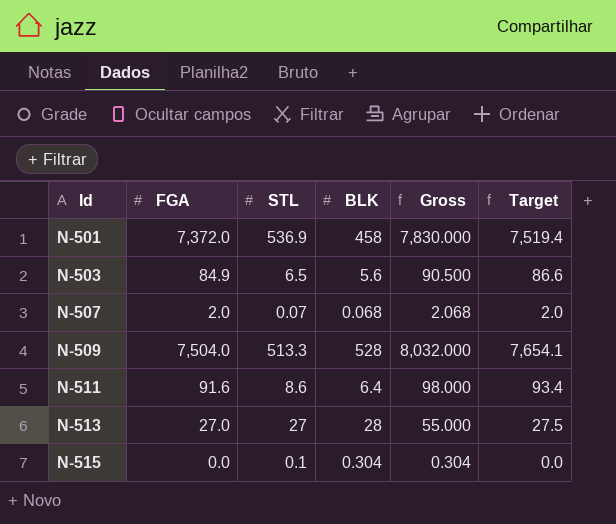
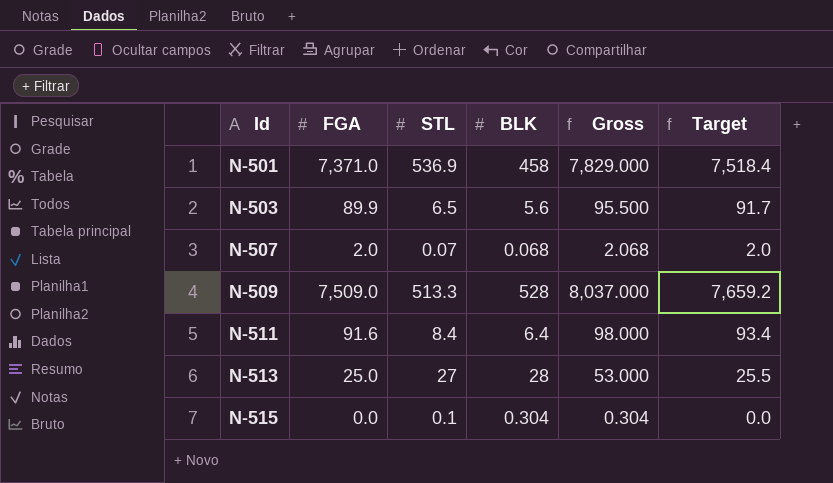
N-501 | FGA: 7,372.0 -> 7,371.0
N-501 | Gross: 7,830.000 -> 7,829.000
N-501 | Target: 7,519.4 -> 7,518.4
N-503 | FGA: 84.9 -> 89.9
N-503 | Gross: 90.500 -> 95.500
N-503 | Target: 86.6 -> 91.7
N-509 | FGA: 7,504.0 -> 7,509.0
N-509 | Gross: 8,032.000 -> 8,037.000
N-509 | Target: 7,654.1 -> 7,659.2
N-511 | STL: 8.6 -> 8.4
N-513 | FGA: 27.0 -> 25.0
N-513 | Gross: 55.000 -> 53.000
N-513 | Target: 27.5 -> 25.5

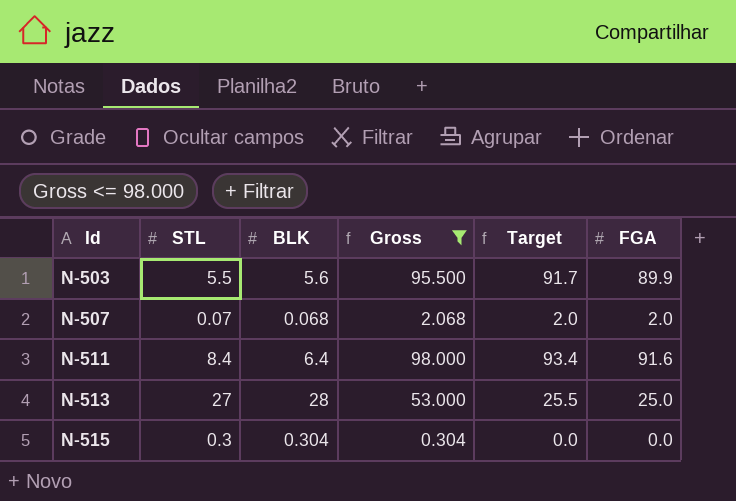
filter: none -> Gross <= 98.000
column FGA | position: 2 -> 6
N-503 | STL: 6.5 -> 5.5
N-515 | STL: 0.1 -> 0.3

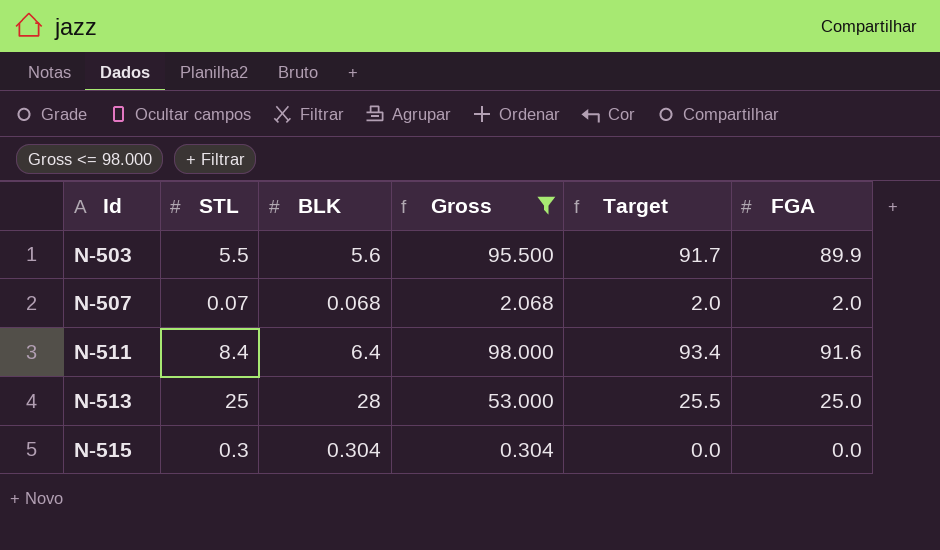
N-513 | STL: 27 -> 25

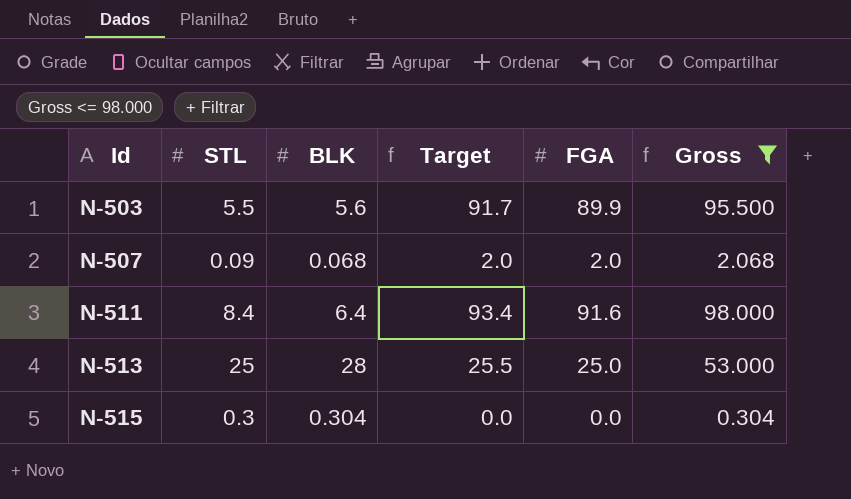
column Gross | position: 4 -> 6
N-507 | STL: 0.07 -> 0.09

